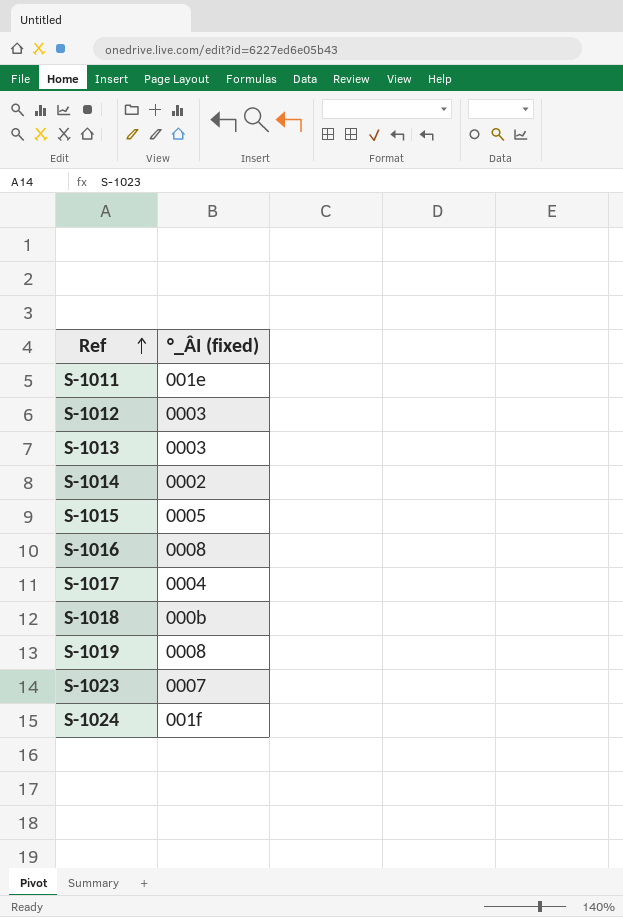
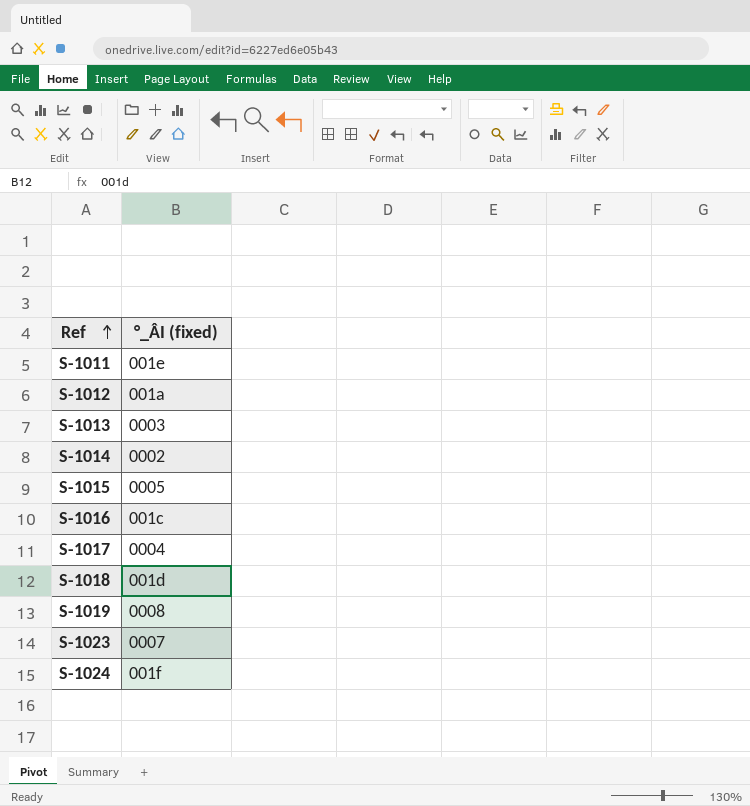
S-1012 | °_ÂI (fixed): 0003 -> 001a
S-1016 | °_ÂI (fixed): 0008 -> 001c
S-1018 | °_ÂI (fixed): 000b -> 001d

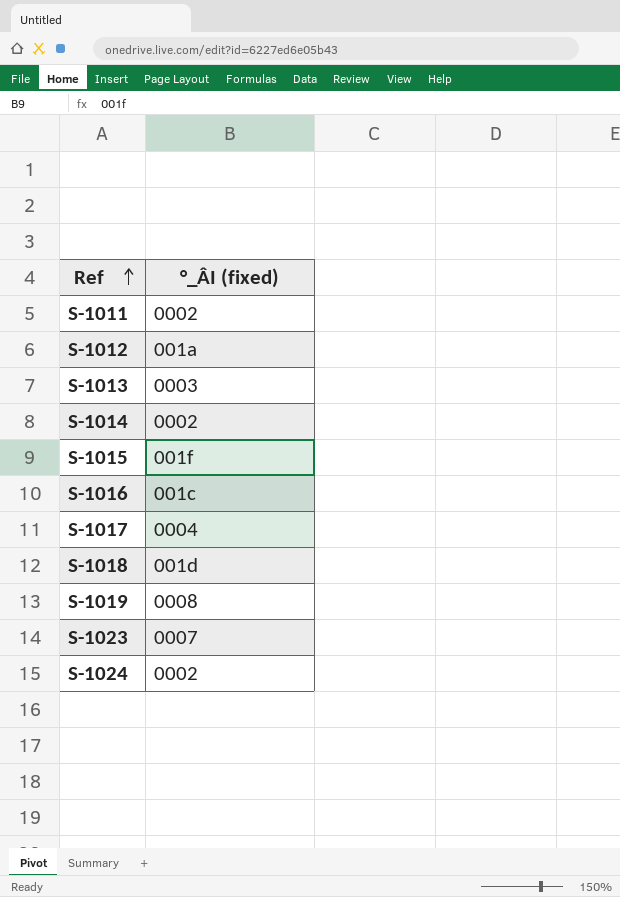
S-1011 | °_ÂI (fixed): 001e -> 0002
S-1015 | °_ÂI (fixed): 0005 -> 001f
S-1024 | °_ÂI (fixed): 001f -> 0002

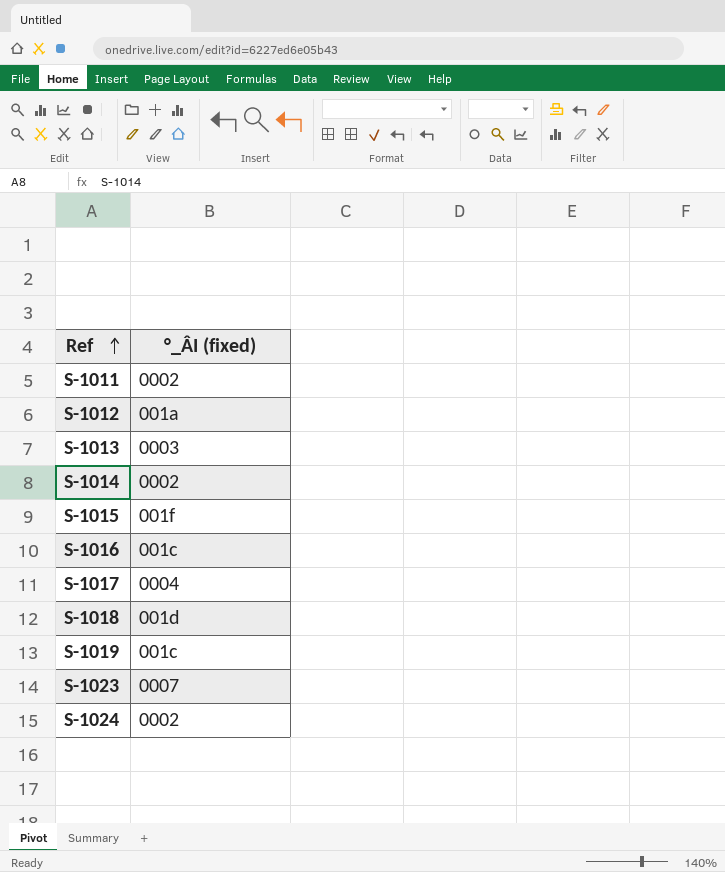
S-1019 | °_ÂI (fixed): 0008 -> 001c

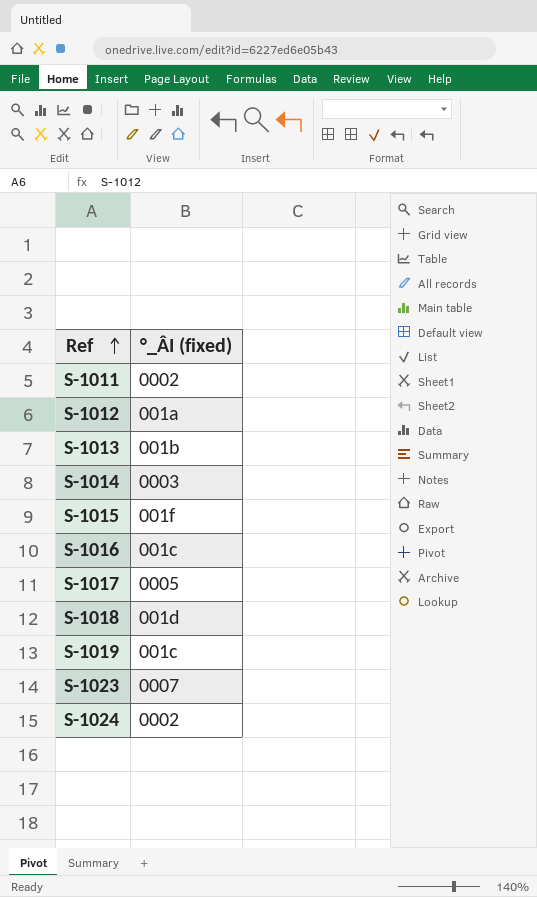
S-1013 | °_ÂI (fixed): 0003 -> 001b
S-1014 | °_ÂI (fixed): 0002 -> 0003
S-1017 | °_ÂI (fixed): 0004 -> 0005

